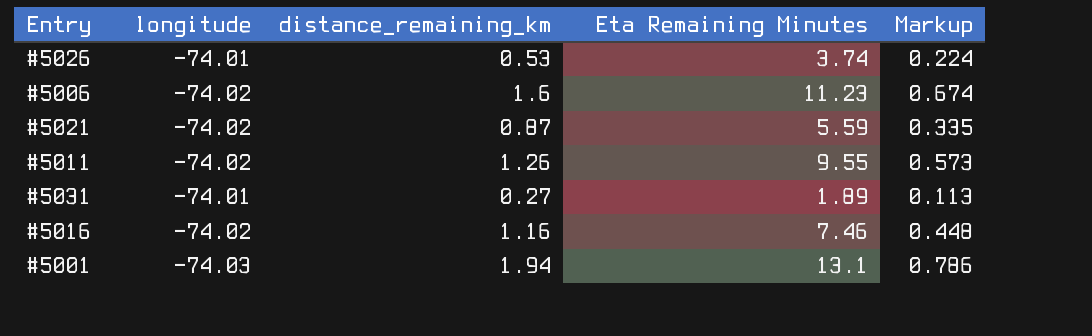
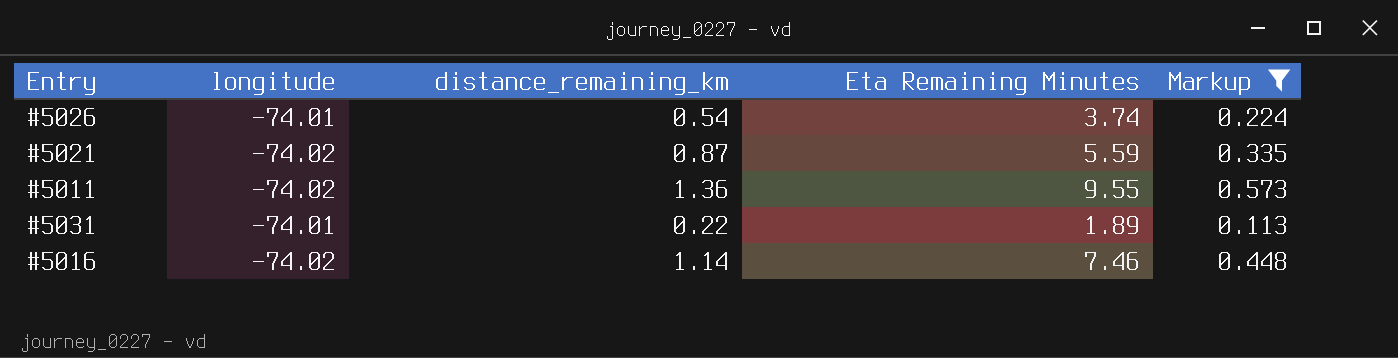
filter: none -> Markup <= 0.573
#5026 | distance_remaining_km: 0.53 -> 0.54
#5011 | distance_remaining_km: 1.26 -> 1.36
#5031 | distance_remaining_km: 0.27 -> 0.22
#5016 | distance_remaining_km: 1.16 -> 1.14

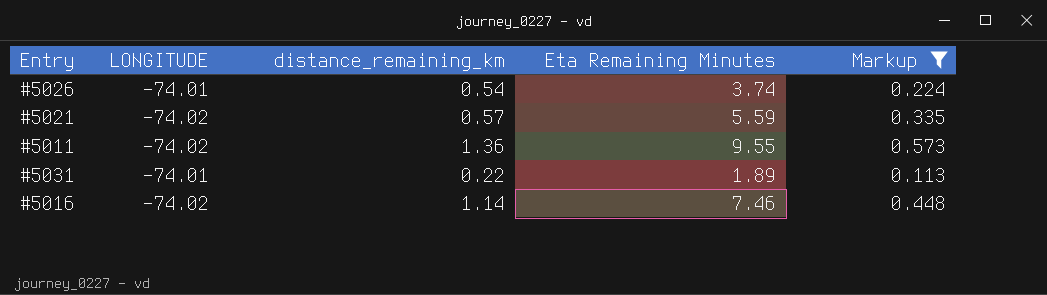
column name: longitude -> LONGITUDE
#5021 | distance_remaining_km: 0.87 -> 0.57

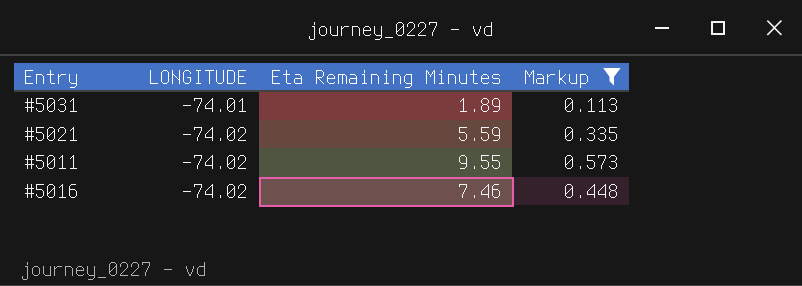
row order: none -> LONGITUDE descending
column distance_remaining_km | position: 3 -> none
row #5026: -74.01 | 0.54 | 3.74 | 0.224 -> none

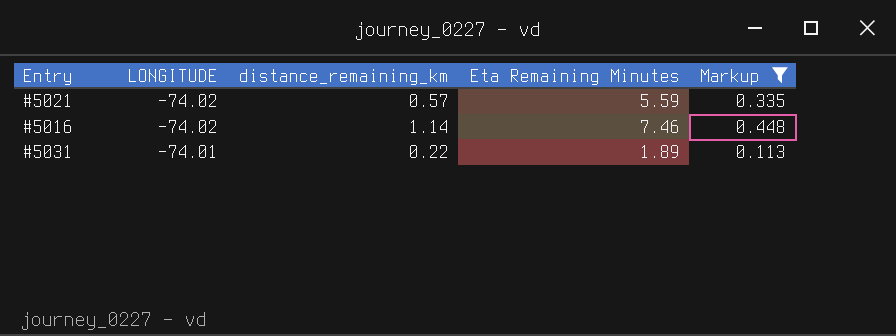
row order: LONGITUDE descending -> LONGITUDE ascending
column distance_remaining_km | position: none -> 3
row #5011: -74.02 | 9.55 | 0.573 -> none

